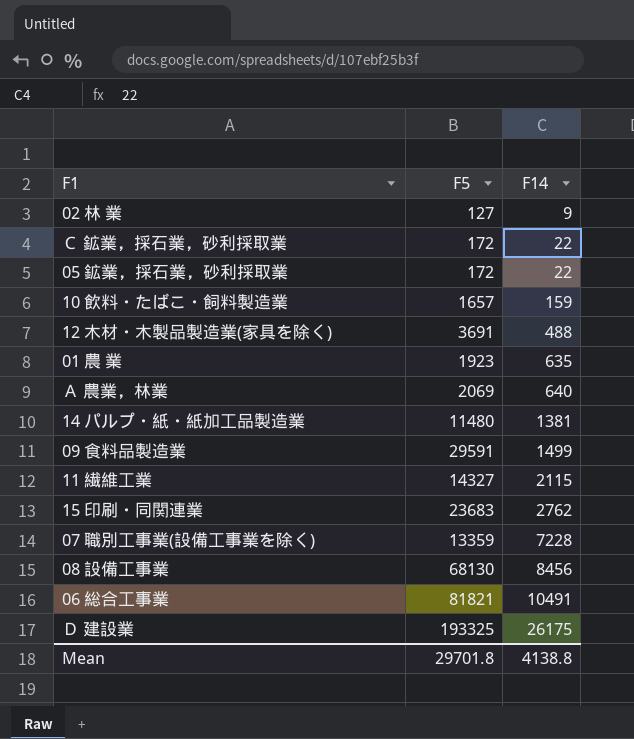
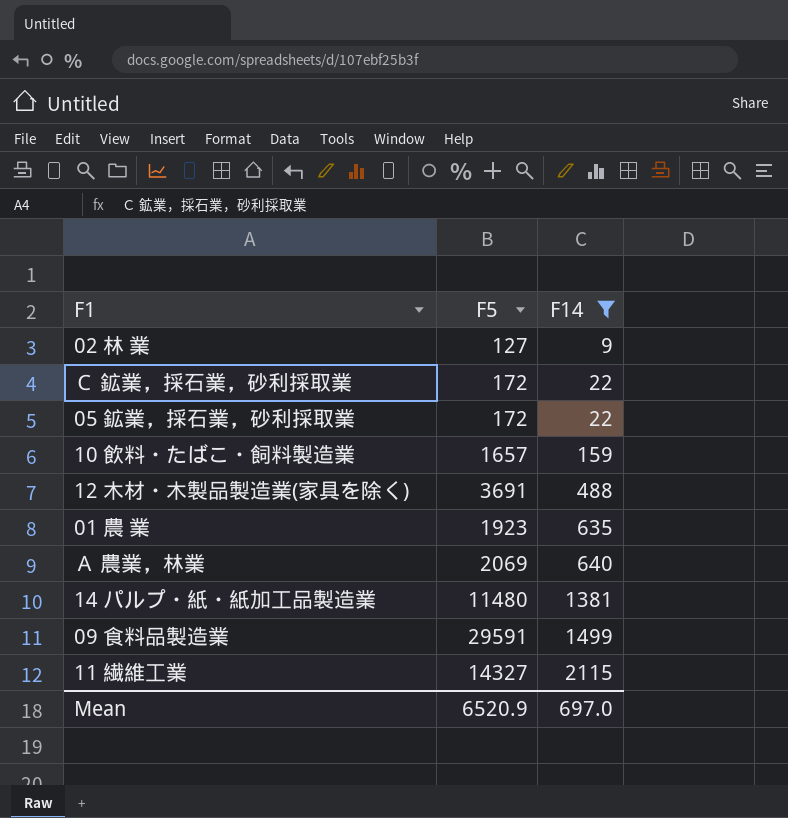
filter: none -> F14 <= 2115
Mean | F5: 29701.8 -> 6520.9
Mean | F14: 4138.8 -> 697.0

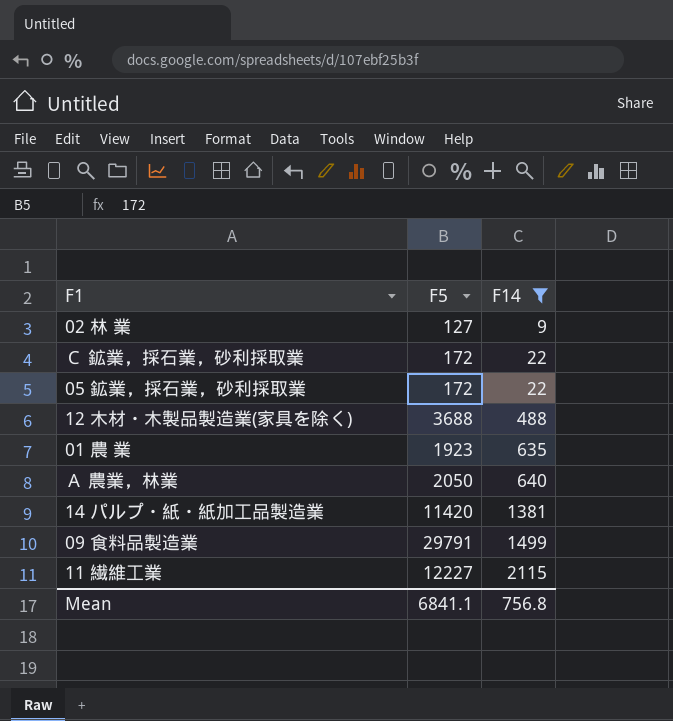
row 10 飲料・たばこ・飼料製造業: 1657 | 159 -> none
12 木材・木製品製造業(家具を除く) | F5: 3691 -> 3688
Ａ 農業，林業 | F5: 2069 -> 2050
14 パルプ・紙・紙加工品製造業 | F5: 11480 -> 11420
09 食料品製造業 | F5: 29591 -> 29791
11 繊維工業 | F5: 14327 -> 12227
Mean | F5: 6520.9 -> 6841.1
Mean | F14: 697.0 -> 756.8

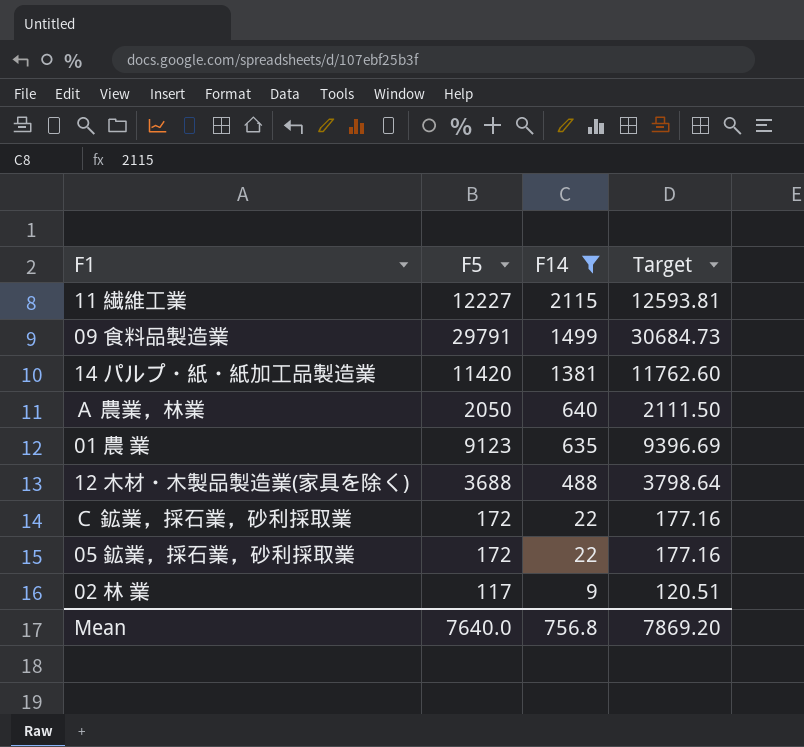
row order: F14 ascending -> F14 descending
column Target | formula: none -> [F5] * 1.03
01 農 業 | F5: 1923 -> 9123
02 林 業 | F5: 127 -> 117
Mean | F5: 6841.1 -> 7640.0

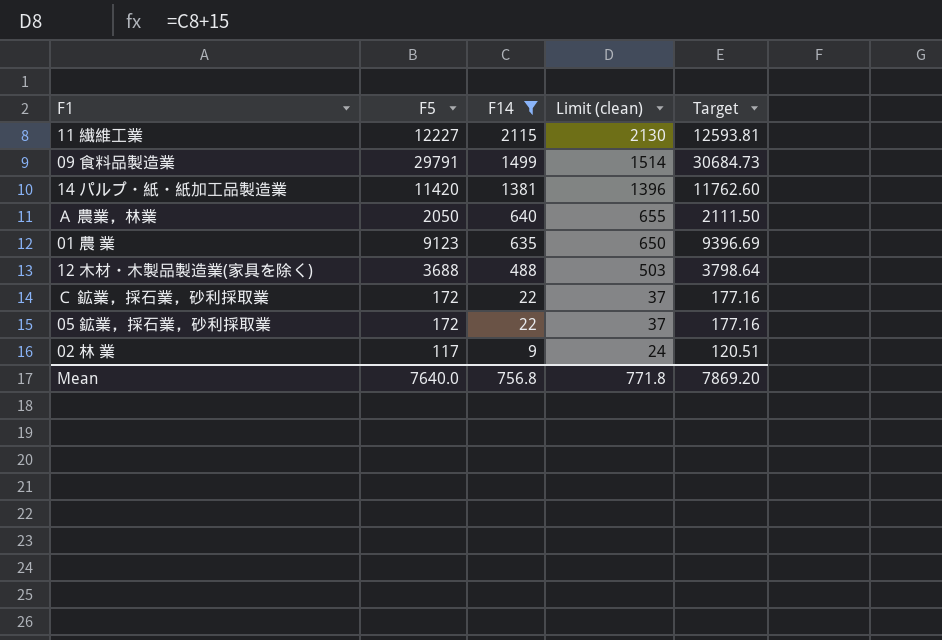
column Limit (clean) | formula: none -> [F14] + 15

